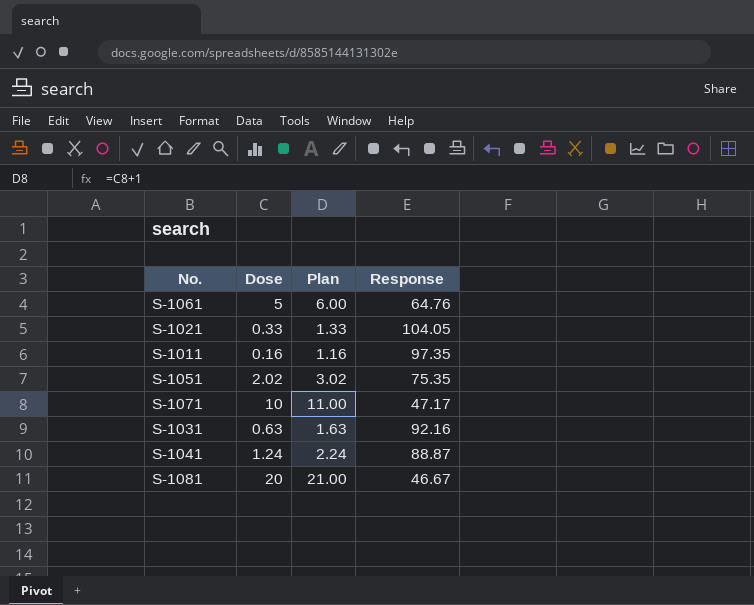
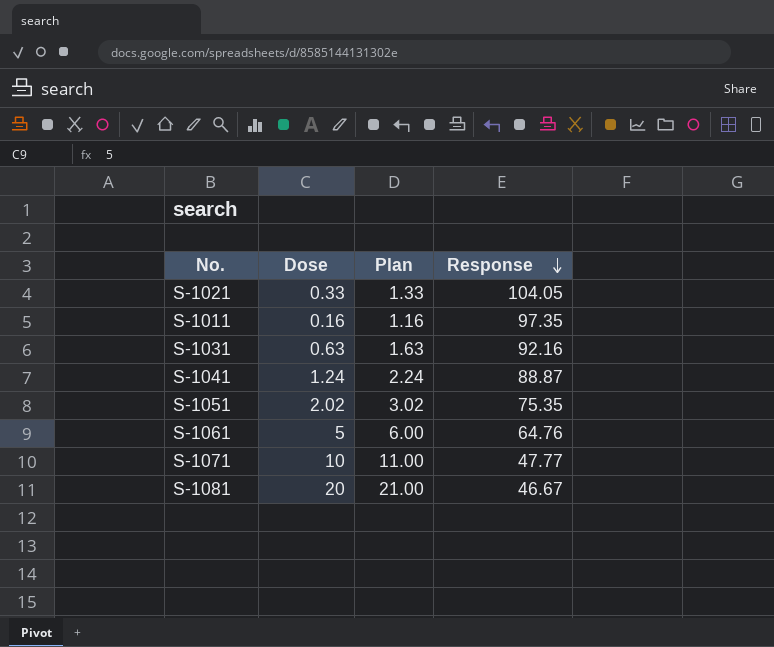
row order: none -> Response descending
S-1071 | Response: 47.17 -> 47.77

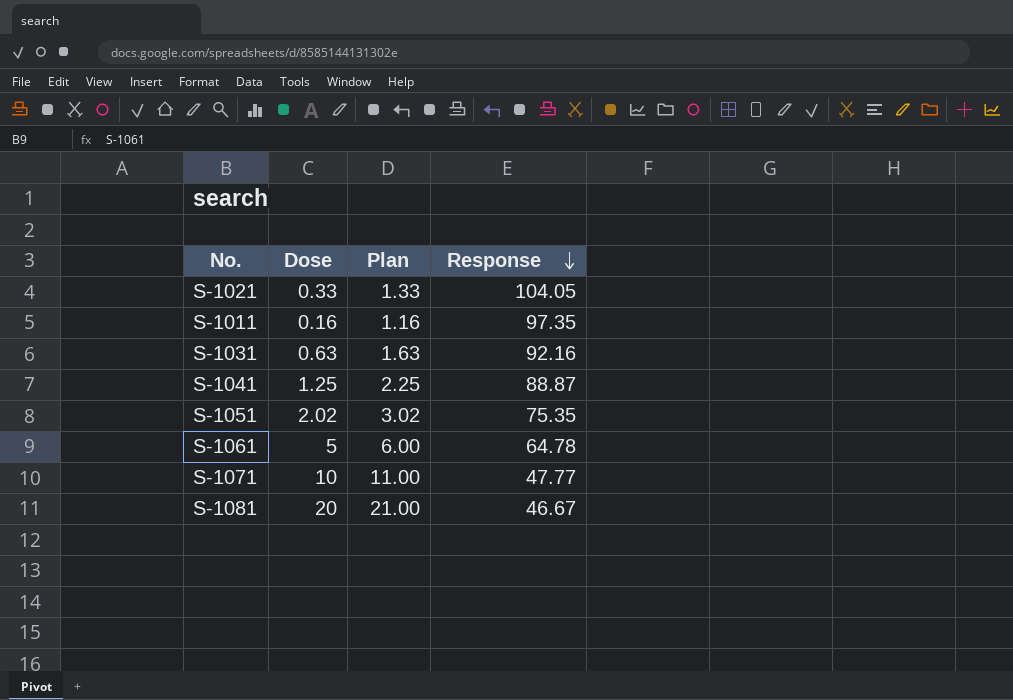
S-1041 | Dose: 1.24 -> 1.25
S-1041 | Plan: 2.24 -> 2.25
S-1061 | Response: 64.76 -> 64.78

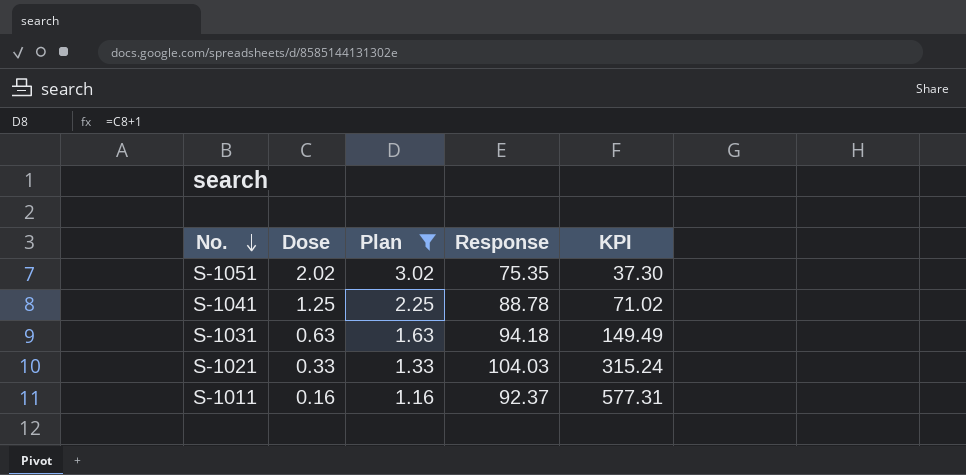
filter: none -> Plan <= 3.02
row order: Response descending -> No. descending
column KPI | formula: none -> [Response] / [Dose]
S-1041 | Response: 88.87 -> 88.78
S-1031 | Response: 92.16 -> 94.18
S-1021 | Response: 104.05 -> 104.03
S-1011 | Response: 97.35 -> 92.37

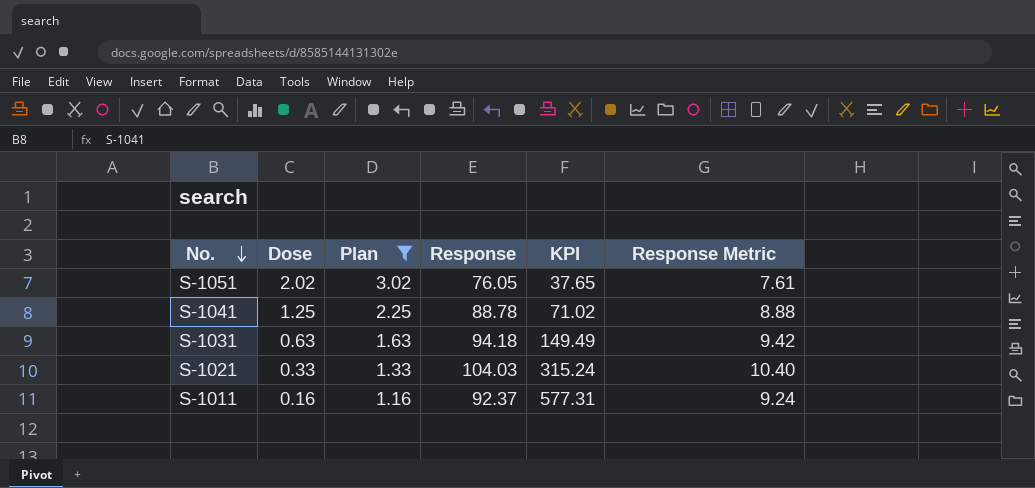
column Response Metric | formula: none -> [Response] * 0.1
S-1051 | Response: 75.35 -> 76.05
S-1051 | KPI: 37.30 -> 37.65

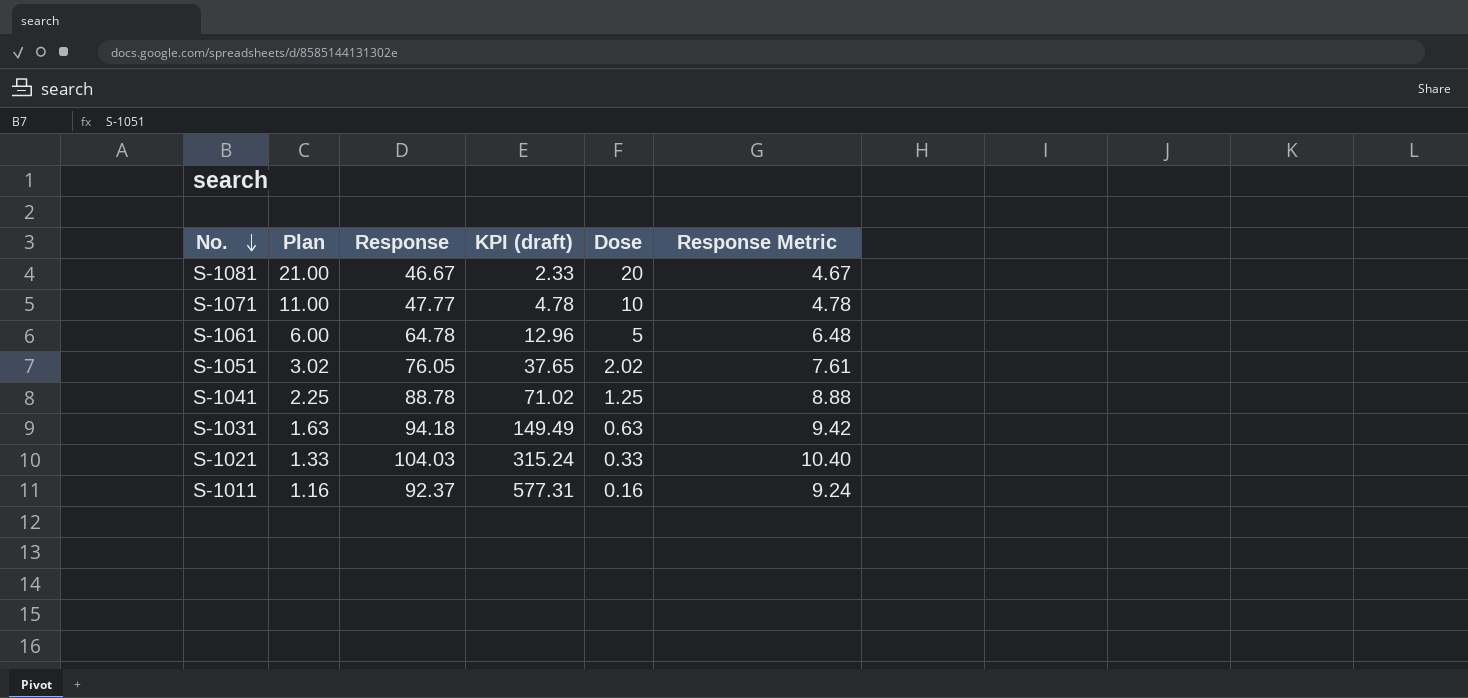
filter: Plan <= 3.02 -> none
column name: KPI -> KPI (draft)
column Dose | position: 2 -> 5

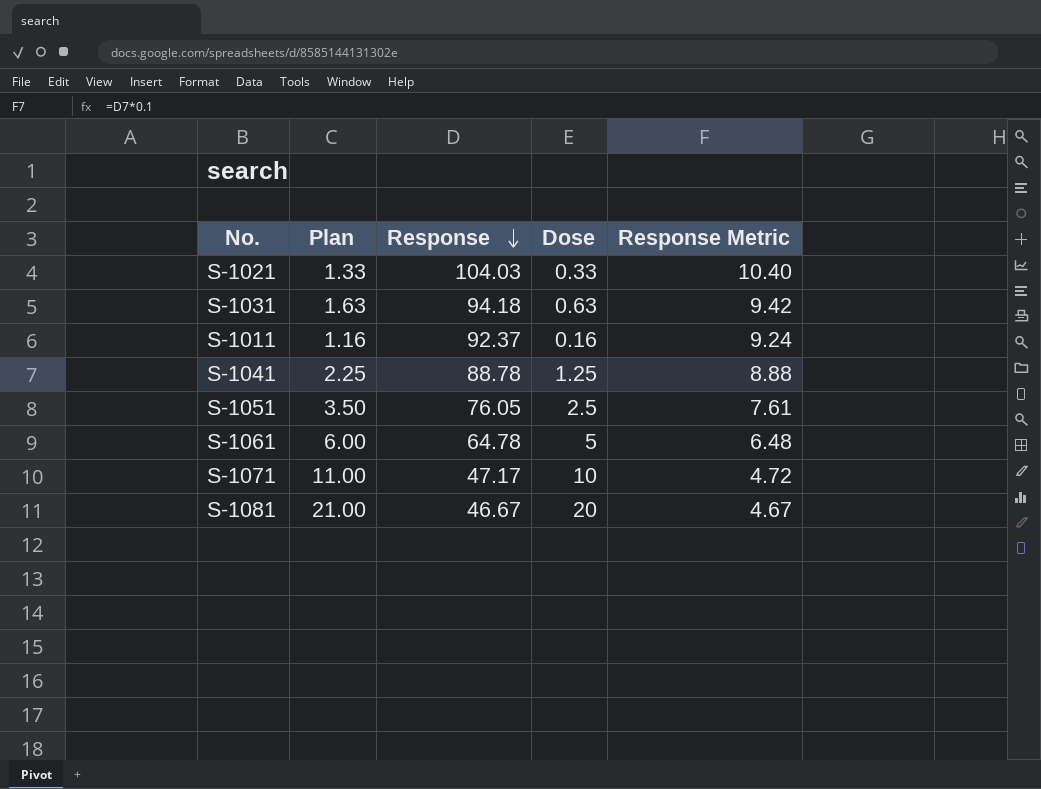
row order: No. descending -> Response descending
column KPI (draft) | formula: [Response] / [Dose] -> none
S-1051 | Plan: 3.02 -> 3.50
S-1051 | Dose: 2.02 -> 2.5
S-1071 | Response: 47.77 -> 47.17
S-1071 | Response Metric: 4.78 -> 4.72

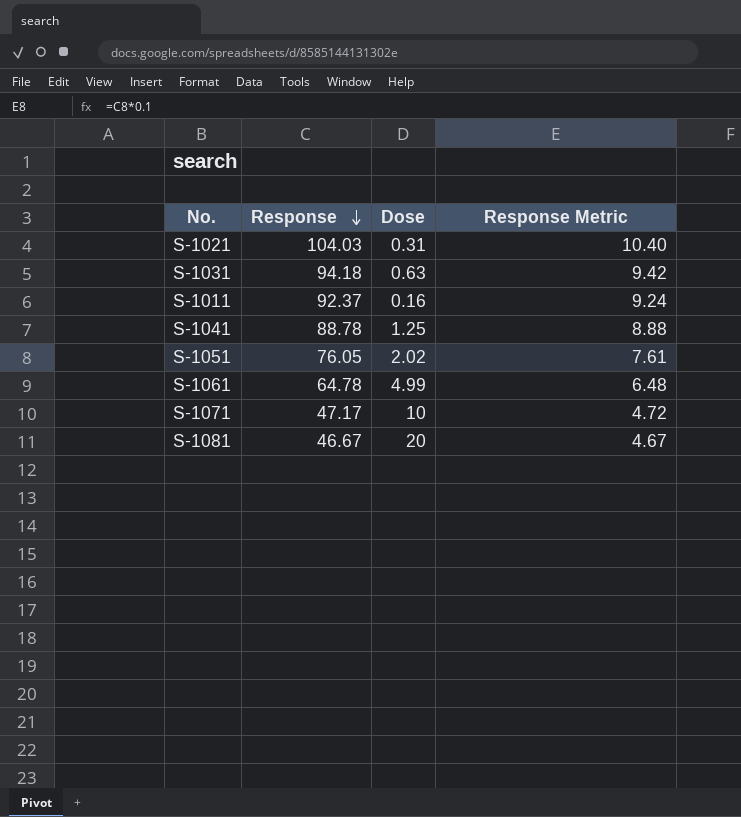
column Plan | formula: [Dose] + 1 -> none
S-1021 | Dose: 0.33 -> 0.31
S-1051 | Dose: 2.5 -> 2.02
S-1061 | Dose: 5 -> 4.99

